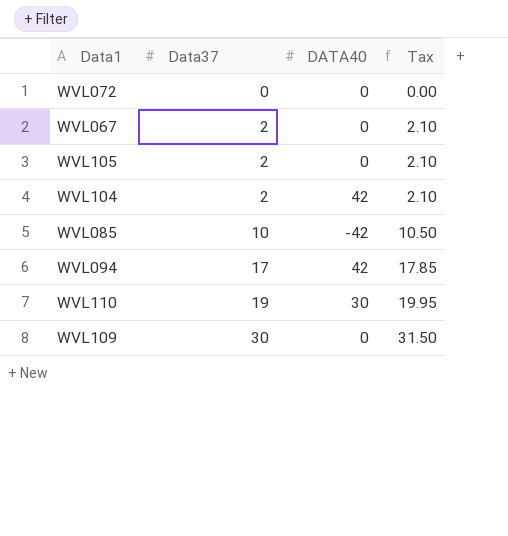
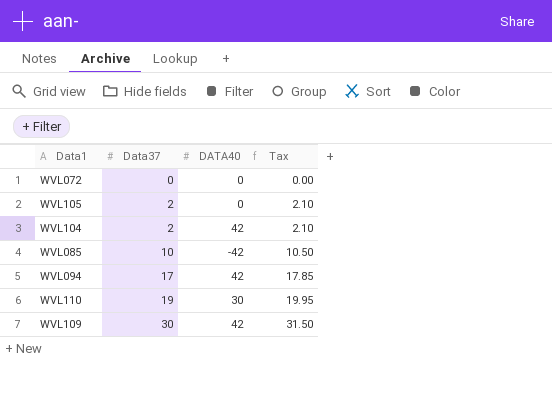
row WVL067: 2 | 0 | 2.10 -> none
WVL109 | DATA40: 0 -> 42

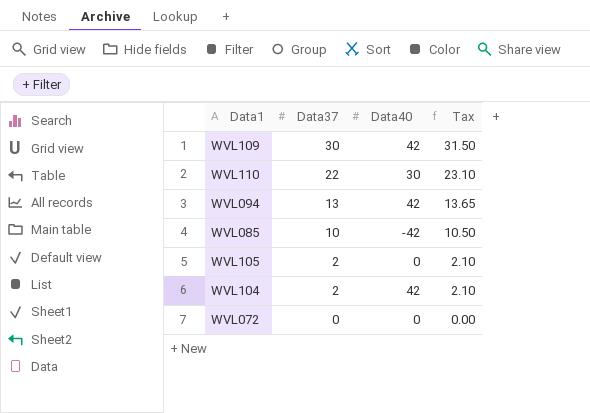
row order: Data37 ascending -> Data37 descending
column name: DATA40 -> Data40
WVL110 | Data37: 19 -> 22
WVL110 | Tax: 19.95 -> 23.10
WVL094 | Data37: 17 -> 13
WVL094 | Tax: 17.85 -> 13.65

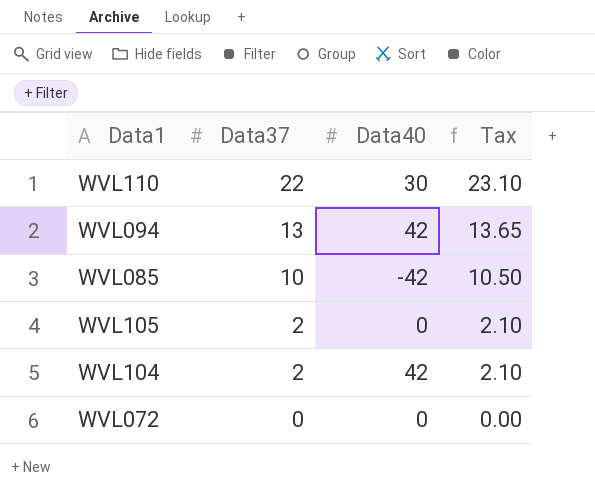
row WVL109: 30 | 42 | 31.50 -> none

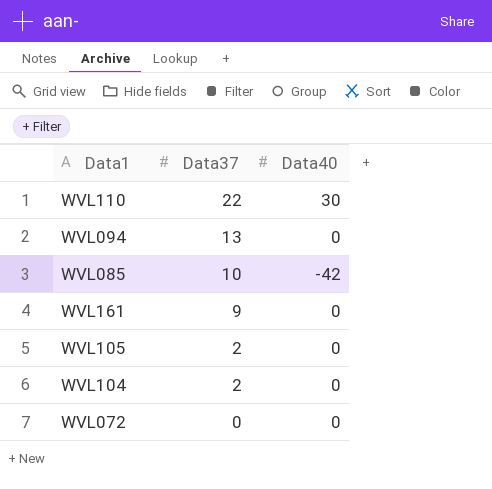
column Tax | formula: [Data37] * 1.05 -> none
WVL094 | Data40: 42 -> 0
row WVL161: none -> 9 | 0
WVL104 | Data40: 42 -> 0

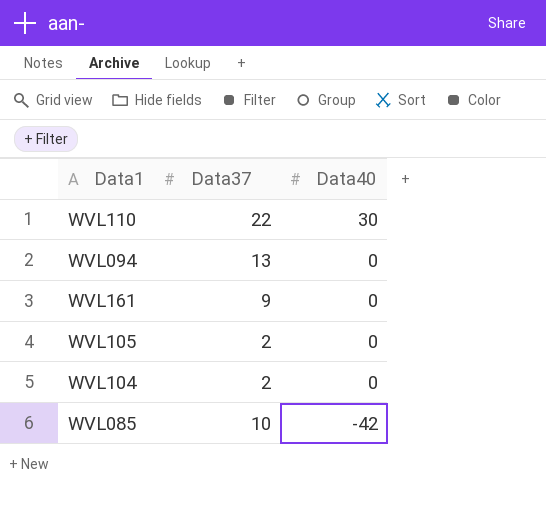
row order: Data37 descending -> Data40 descending
row WVL072: 0 | 0 -> none

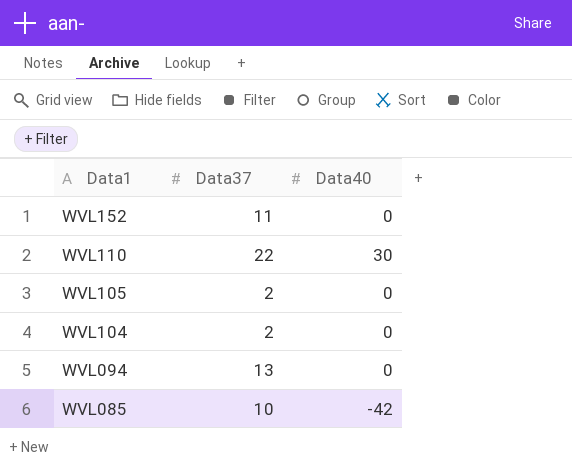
row order: Data40 descending -> Data1 descending
row WVL161: 9 | 0 -> none
row WVL152: none -> 11 | 0

